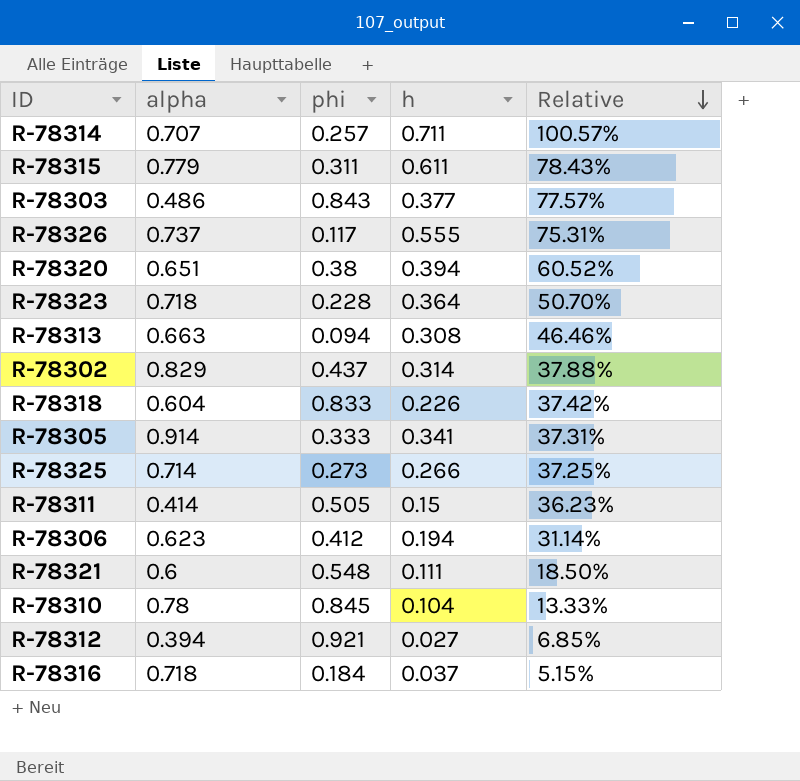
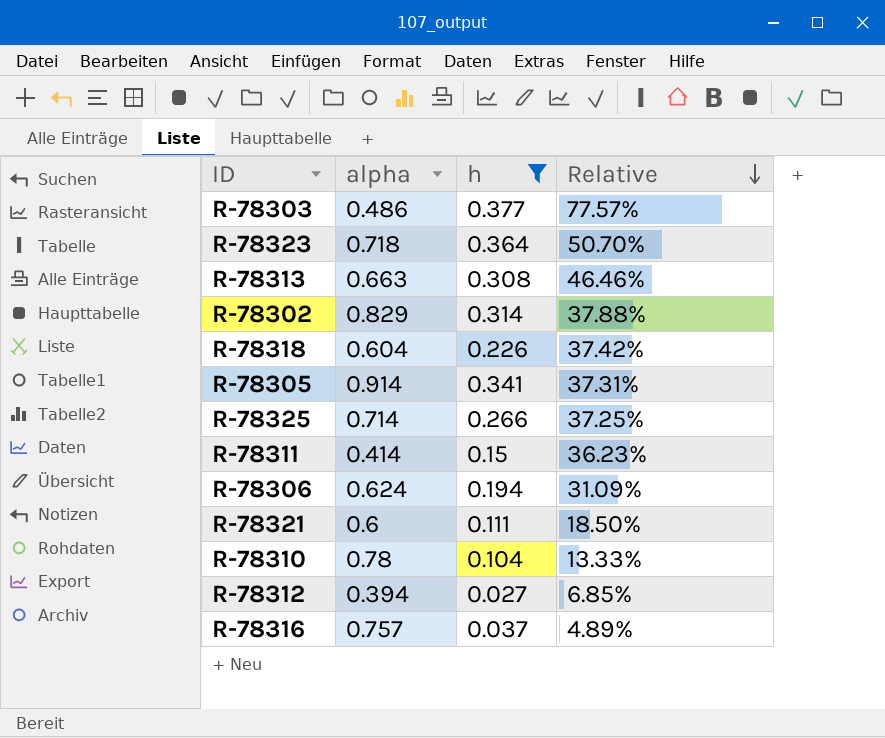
filter: none -> h <= 0.377
column phi | position: 3 -> none
R-78306 | alpha: 0.623 -> 0.624
R-78306 | Relative: 31.14% -> 31.09%
R-78316 | alpha: 0.718 -> 0.757
R-78316 | Relative: 5.15% -> 4.89%

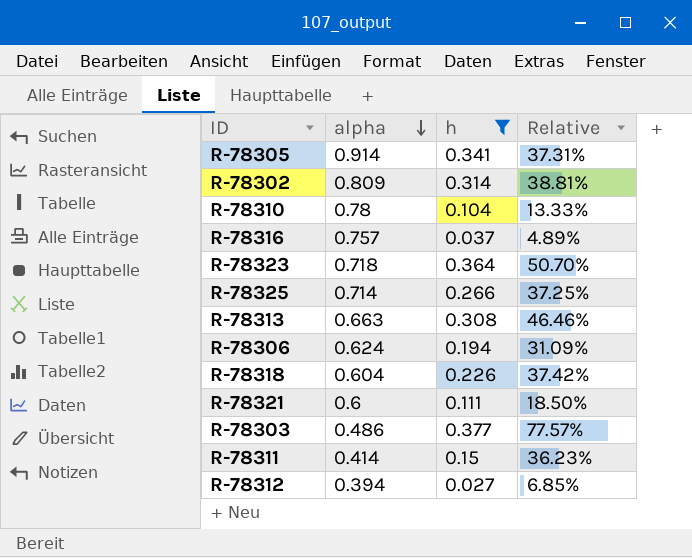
row order: Relative descending -> alpha descending
R-78302 | alpha: 0.829 -> 0.809
R-78302 | Relative: 37.88% -> 38.81%

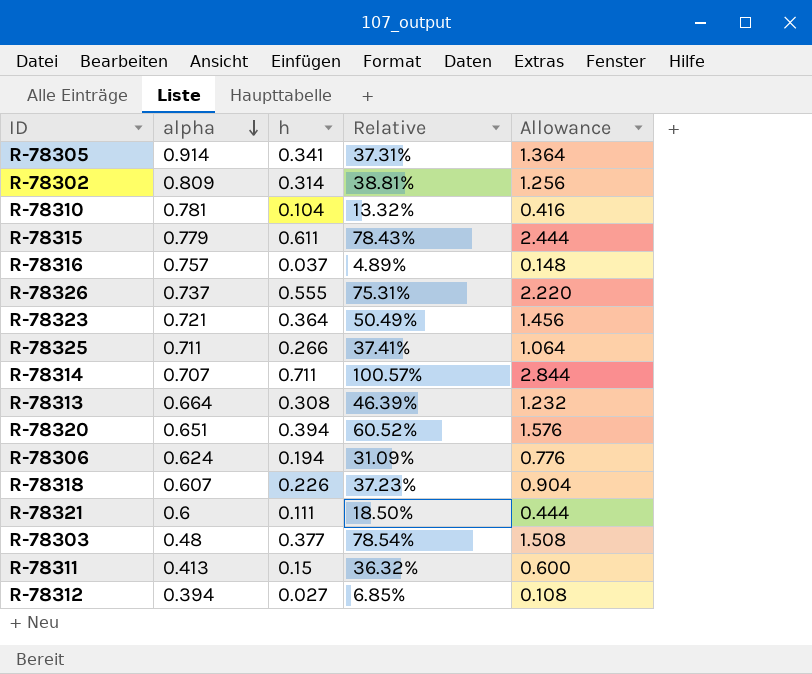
filter: h <= 0.377 -> none
column Allowance | formula: none -> [h] * 4
R-78310 | alpha: 0.78 -> 0.781
R-78310 | Relative: 13.33% -> 13.32%
R-78323 | alpha: 0.718 -> 0.721
R-78323 | Relative: 50.70% -> 50.49%
R-78325 | alpha: 0.714 -> 0.711
R-78325 | Relative: 37.25% -> 37.41%
R-78313 | alpha: 0.663 -> 0.664
R-78313 | Relative: 46.46% -> 46.39%
R-78318 | alpha: 0.604 -> 0.607
R-78318 | Relative: 37.42% -> 37.23%
R-78303 | alpha: 0.486 -> 0.48
R-78303 | Relative: 77.57% -> 78.54%
R-78311 | alpha: 0.414 -> 0.413
R-78311 | Relative: 36.23% -> 36.32%

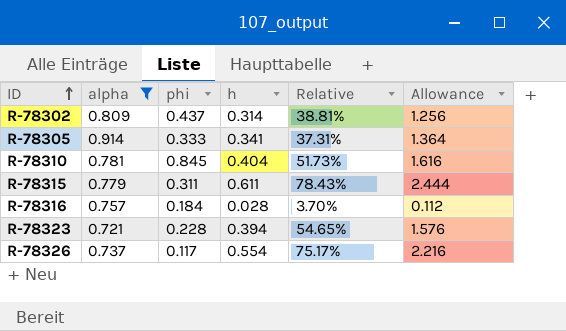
filter: none -> alpha >= 0.721
row order: alpha descending -> ID ascending
column phi | position: none -> 3
R-78310 | h: 0.104 -> 0.404
R-78310 | Relative: 13.32% -> 51.73%
R-78310 | Allowance: 0.416 -> 1.616
R-78316 | h: 0.037 -> 0.028
R-78316 | Relative: 4.89% -> 3.70%
R-78316 | Allowance: 0.148 -> 0.112
R-78323 | h: 0.364 -> 0.394
R-78323 | Relative: 50.49% -> 54.65%
R-78323 | Allowance: 1.456 -> 1.576
R-78326 | h: 0.555 -> 0.554
R-78326 | Relative: 75.31% -> 75.17%
R-78326 | Allowance: 2.220 -> 2.216

